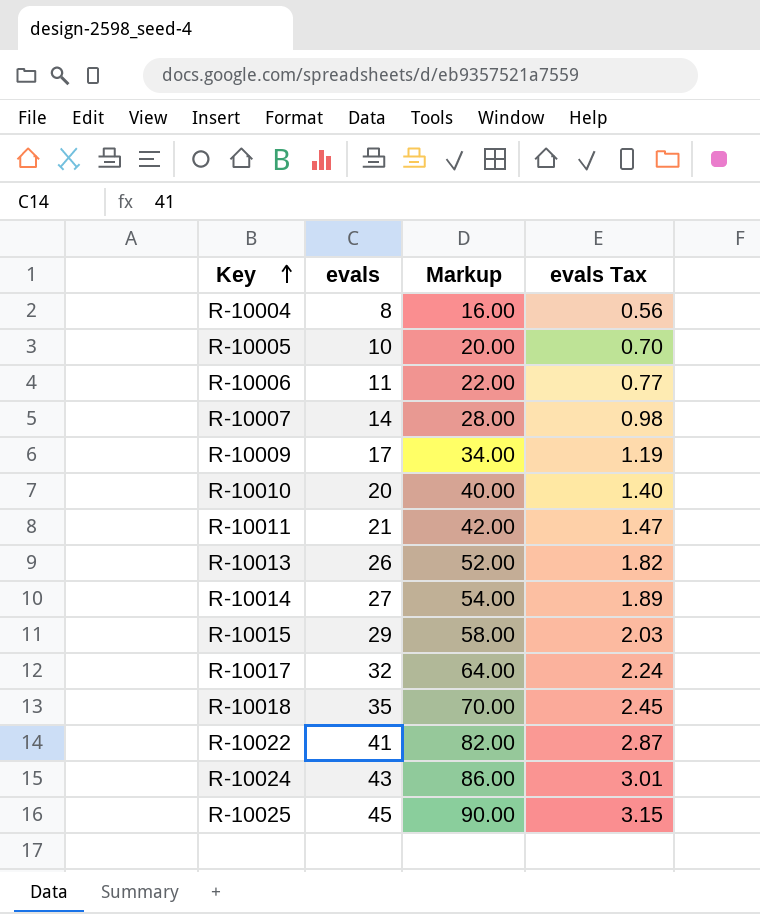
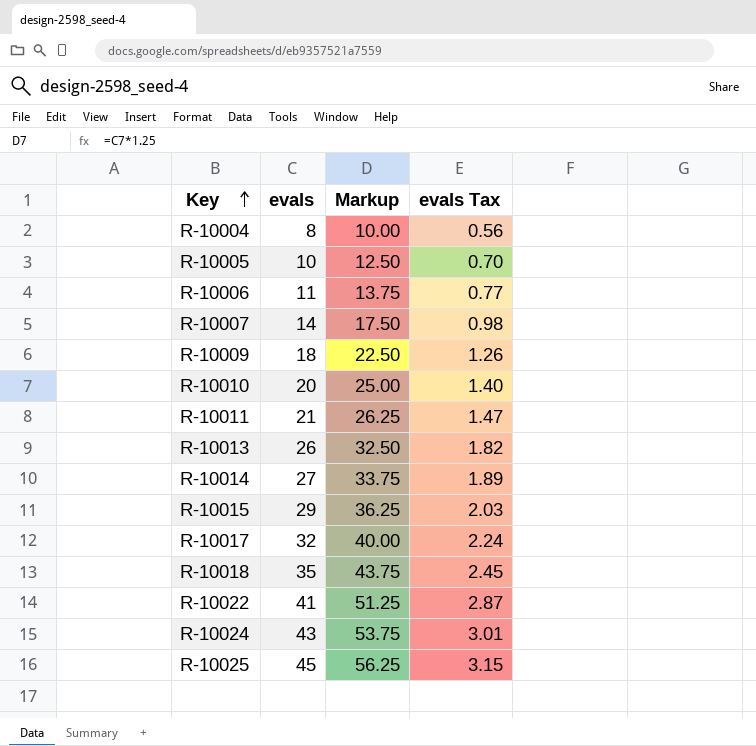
column Markup | formula: [evals] * 2 -> [evals] * 1.25
R-10009 | evals: 17 -> 18
R-10009 | evals Tax: 1.19 -> 1.26

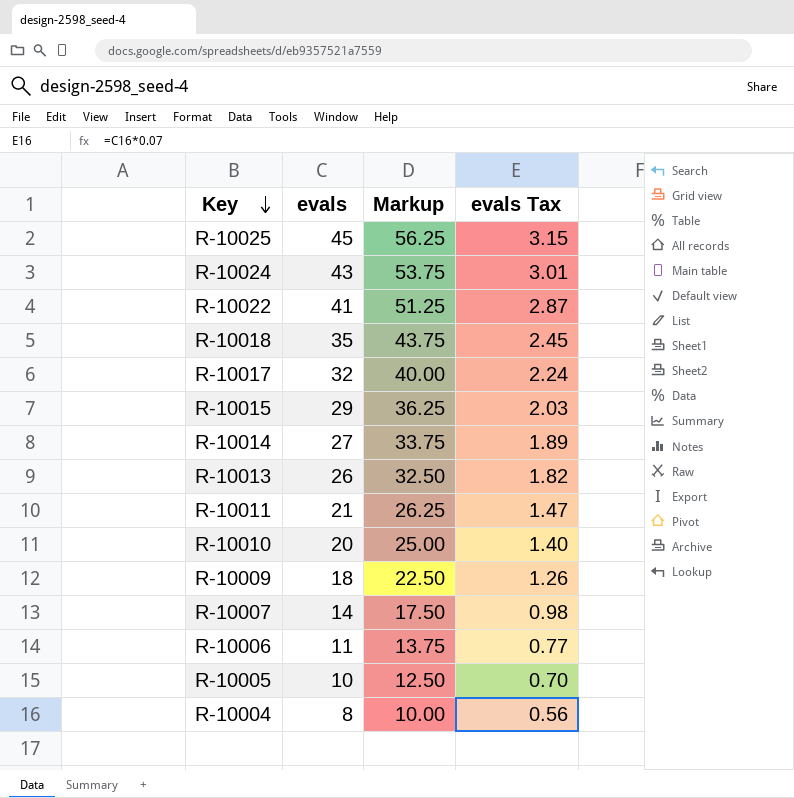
row order: Key ascending -> Key descending

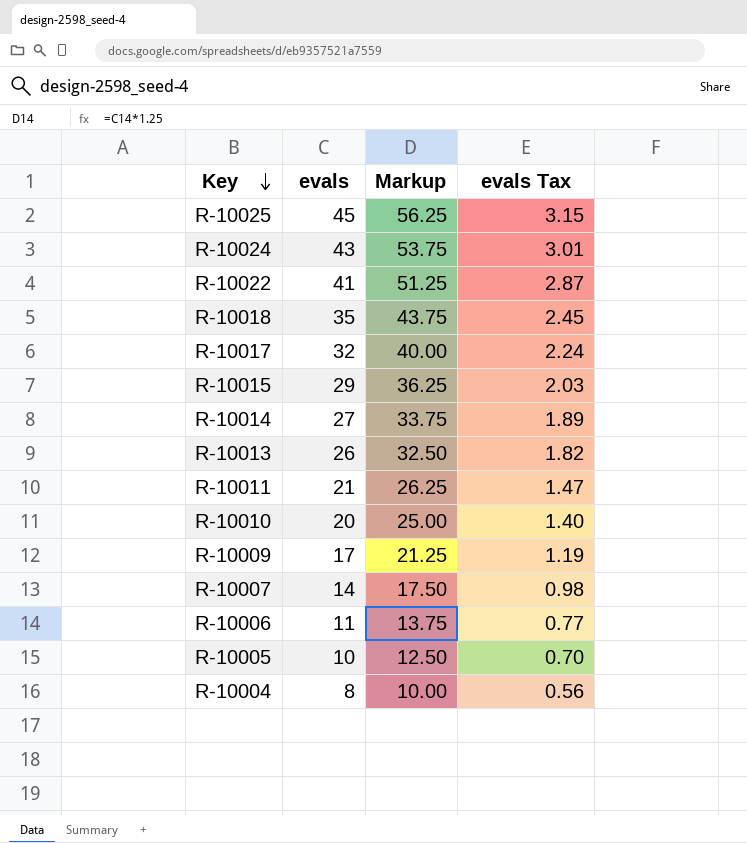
R-10009 | evals: 18 -> 17
R-10009 | Markup: 22.50 -> 21.25
R-10009 | evals Tax: 1.26 -> 1.19

